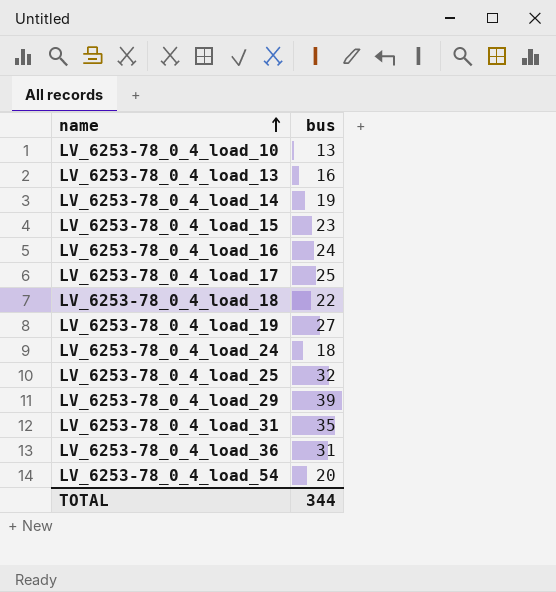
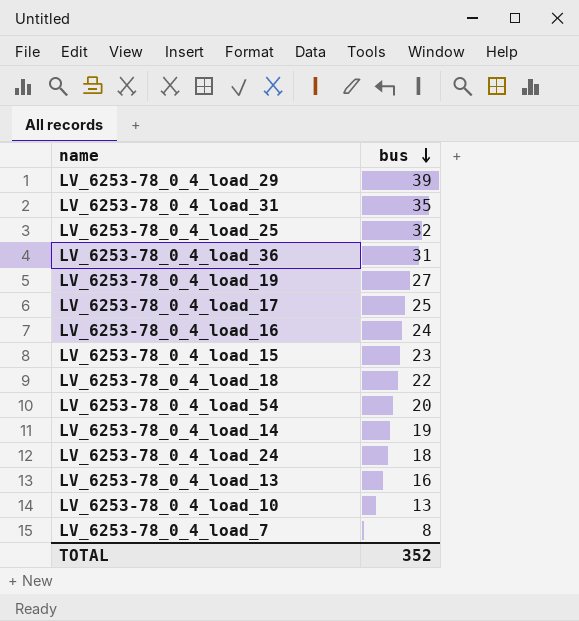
row order: name ascending -> bus descending
row LV_6253-78_0_4_load_7: none -> 8
TOTAL | bus: 344 -> 352

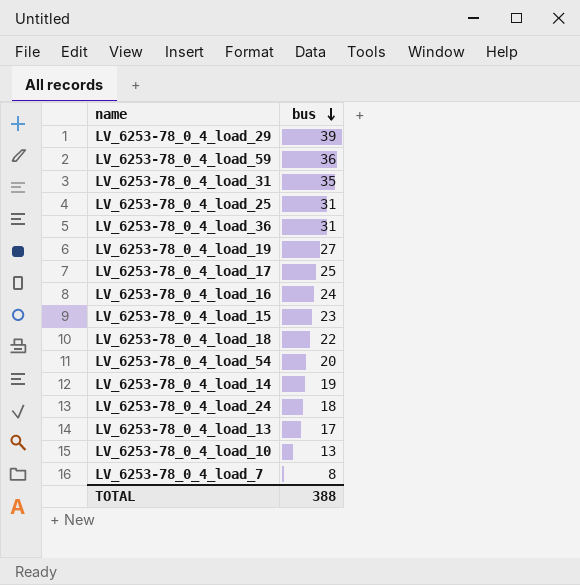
row LV_6253-78_0_4_load_59: none -> 36
LV_6253-78_0_4_load_25 | bus: 32 -> 31
LV_6253-78_0_4_load_13 | bus: 16 -> 17
TOTAL | bus: 352 -> 388

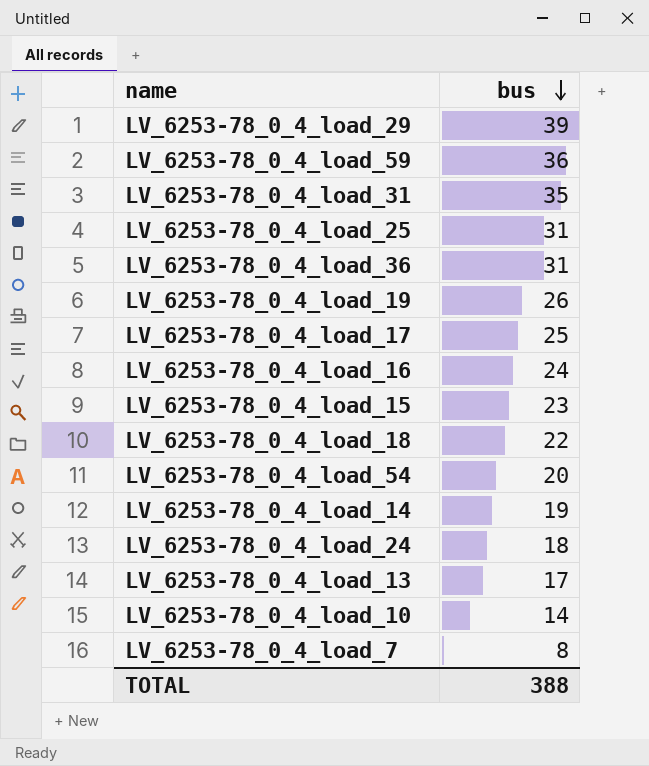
LV_6253-78_0_4_load_19 | bus: 27 -> 26
LV_6253-78_0_4_load_10 | bus: 13 -> 14

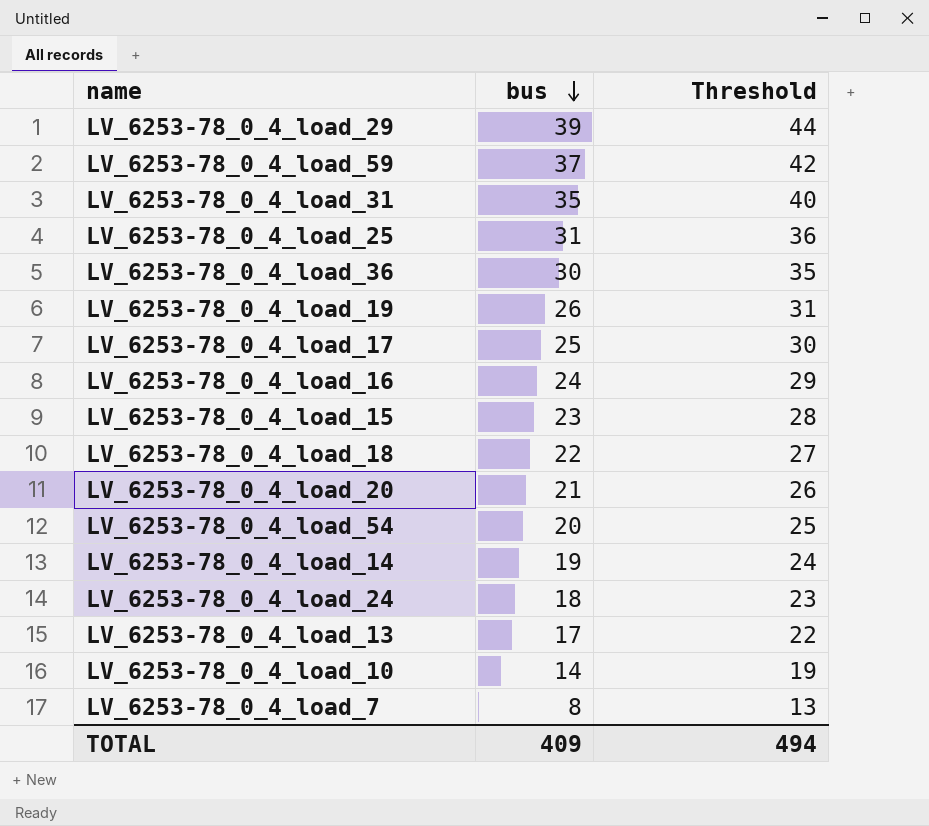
column Threshold | formula: none -> [bus] + 5
LV_6253-78_0_4_load_59 | bus: 36 -> 37
LV_6253-78_0_4_load_36 | bus: 31 -> 30
row LV_6253-78_0_4_load_20: none -> 21 | 26
TOTAL | bus: 388 -> 409

